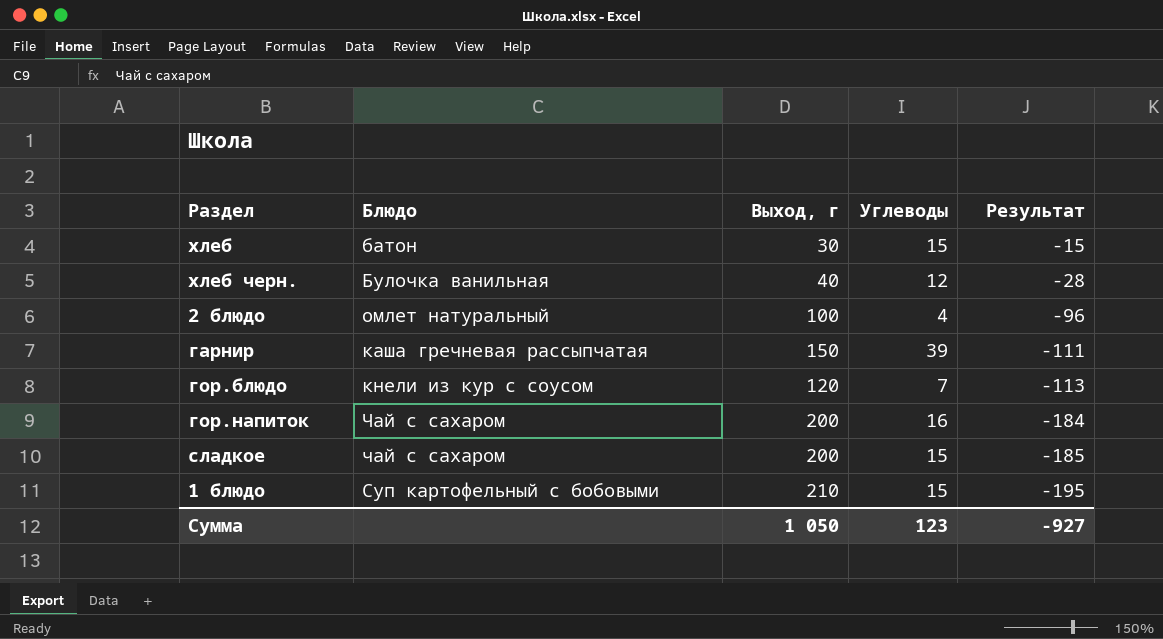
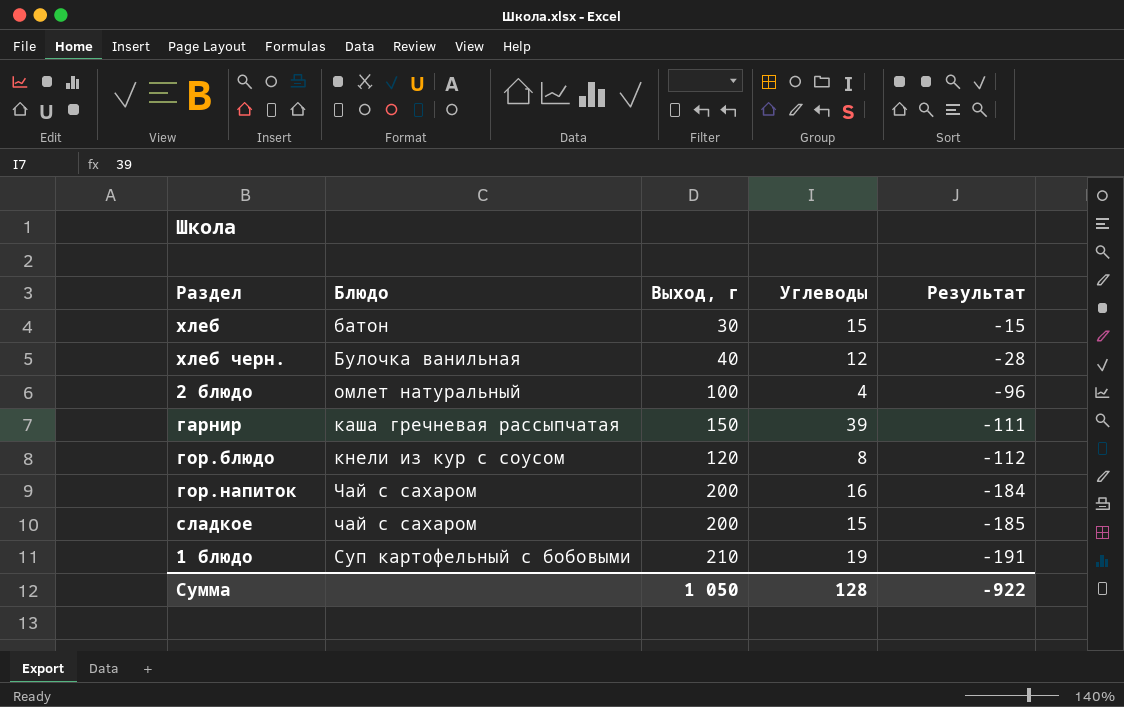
гор.блюдо | Углеводы: 7 -> 8
гор.блюдо | Результат: -113 -> -112
1 блюдо | Углеводы: 15 -> 19
1 блюдо | Результат: -195 -> -191
Сумма | Углеводы: 123 -> 128
Сумма | Результат: -927 -> -922

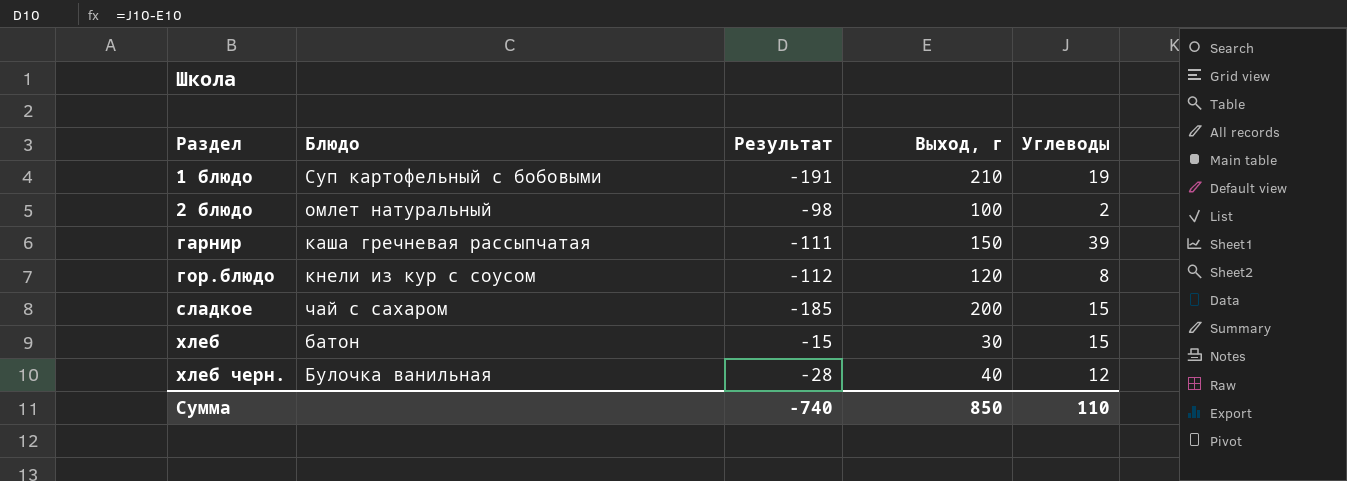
row order: Результат descending -> Раздел ascending
column Результат | position: 5 -> 3
row гор.напиток: Чай с сахаром | 200 | 16 | -184 -> none
2 блюдо | Результат: -96 -> -98
2 блюдо | Углеводы: 4 -> 2
Сумма | Результат: -922 -> -740
Сумма | Выход, г: 1 050 -> 850
Сумма | Углеводы: 128 -> 110

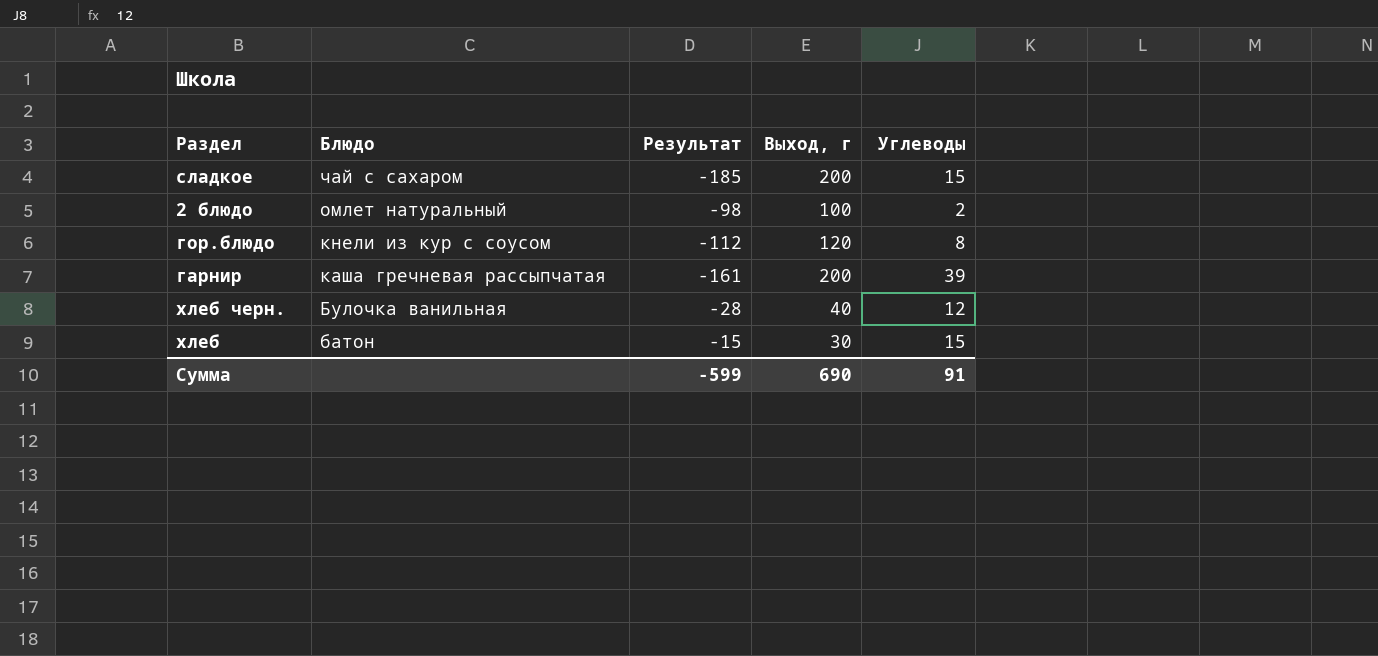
row order: Раздел ascending -> Блюдо descending
row 1 блюдо: Суп картофельный с бобовыми | -191 | 210 | 19 -> none
гарнир | Результат: -111 -> -161
гарнир | Выход, г: 150 -> 200
Сумма | Результат: -740 -> -599
Сумма | Выход, г: 850 -> 690
Сумма | Углеводы: 110 -> 91

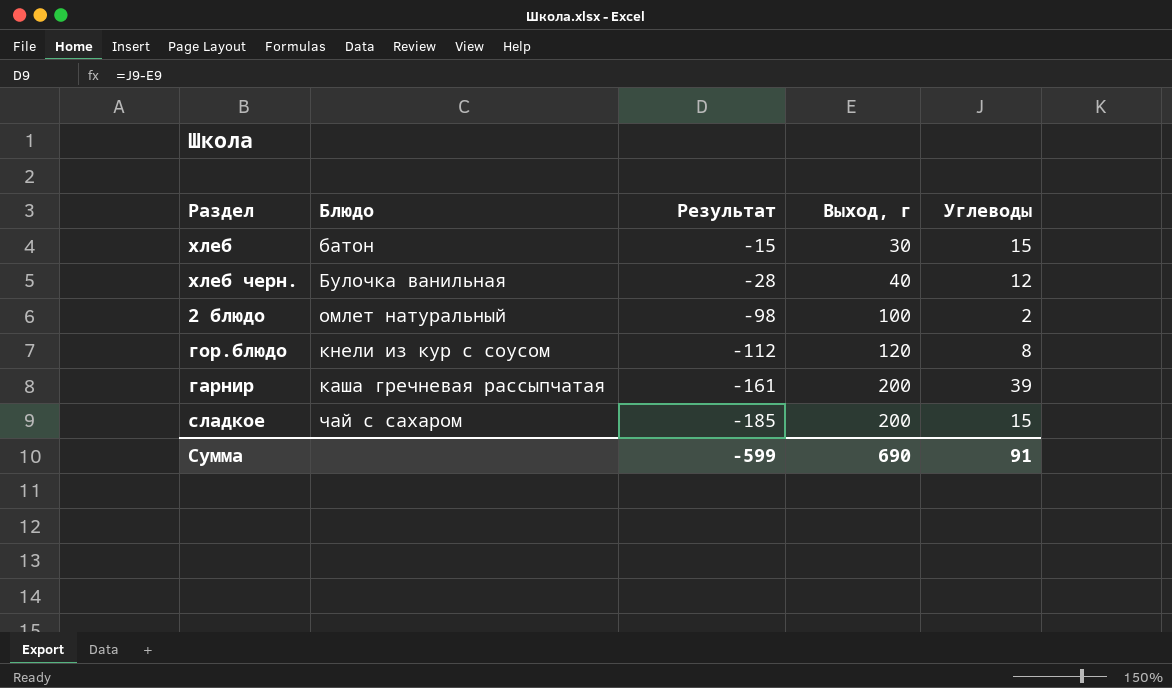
row order: Блюдо descending -> Результат descending

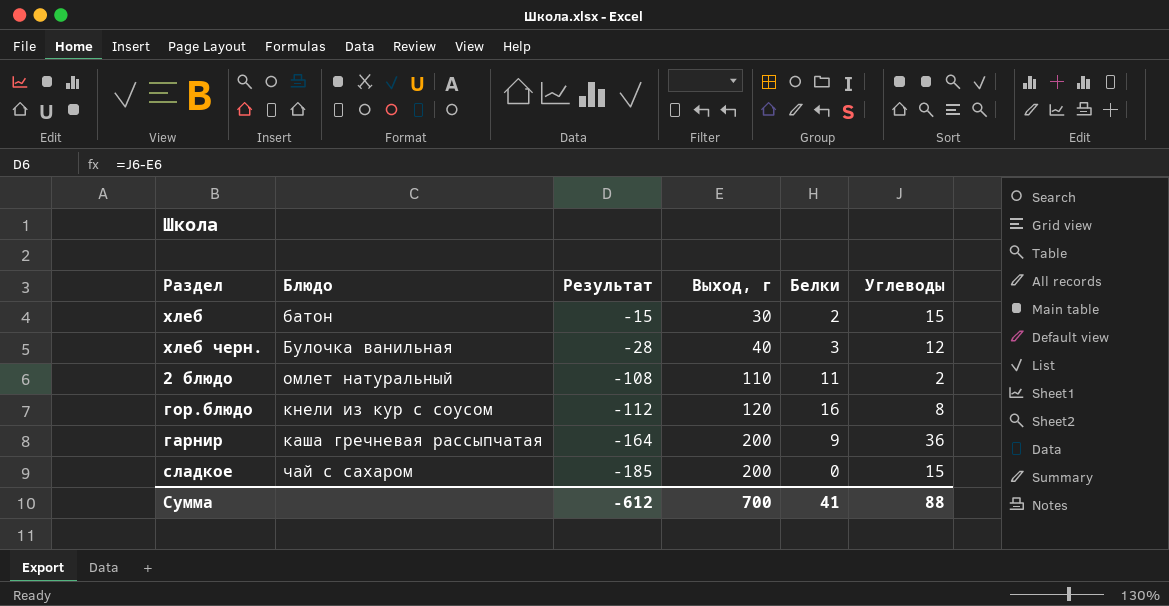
column Белки | position: none -> 5
2 блюдо | Результат: -98 -> -108
2 блюдо | Выход, г: 100 -> 110
гарнир | Результат: -161 -> -164
гарнир | Углеводы: 39 -> 36
Сумма | Результат: -599 -> -612
Сумма | Выход, г: 690 -> 700
Сумма | Углеводы: 91 -> 88

